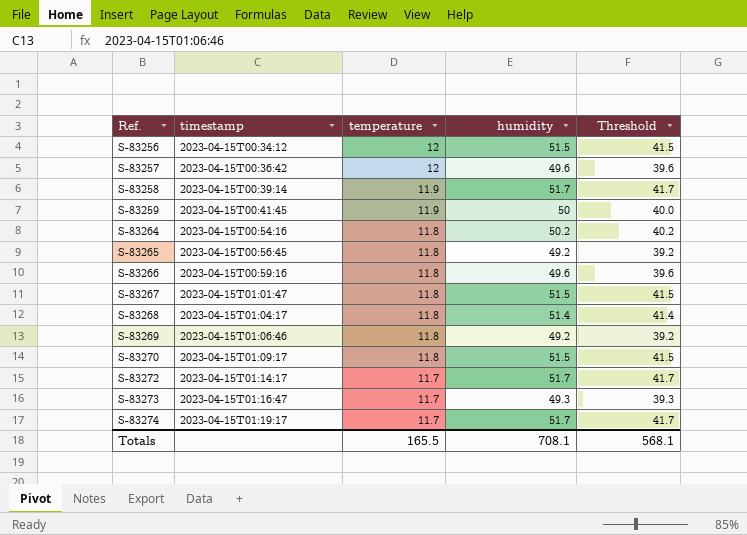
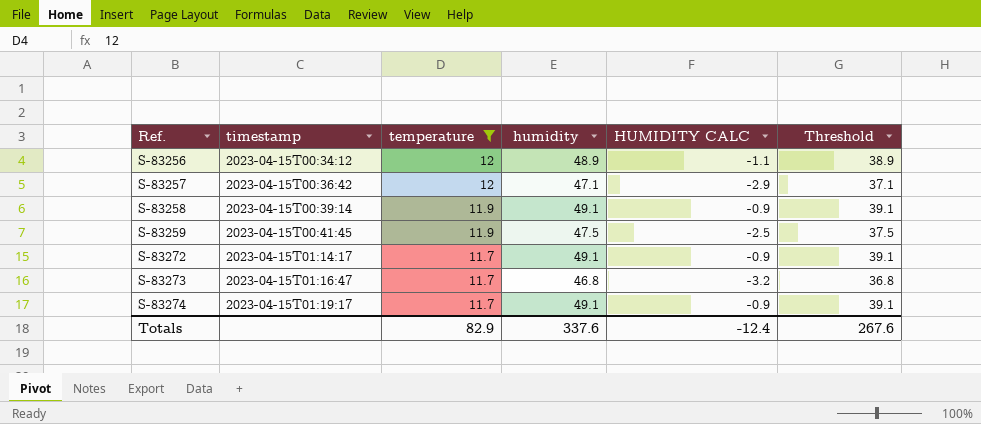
filter: none -> temperature != 11.8
column HUMIDITY CALC | formula: none -> [humidity] - 50
S-83256 | humidity: 51.5 -> 48.9
S-83256 | Threshold: 41.5 -> 38.9
S-83257 | humidity: 49.6 -> 47.1
S-83257 | Threshold: 39.6 -> 37.1
S-83258 | humidity: 51.7 -> 49.1
S-83258 | Threshold: 41.7 -> 39.1
S-83259 | humidity: 50 -> 47.5
S-83259 | Threshold: 40.0 -> 37.5
S-83272 | humidity: 51.7 -> 49.1
S-83272 | Threshold: 41.7 -> 39.1
S-83273 | humidity: 49.3 -> 46.8
S-83273 | Threshold: 39.3 -> 36.8
S-83274 | humidity: 51.7 -> 49.1
S-83274 | Threshold: 41.7 -> 39.1
Totals | temperature: 165.5 -> 82.9
Totals | humidity: 708.1 -> 337.6
Totals | Threshold: 568.1 -> 267.6

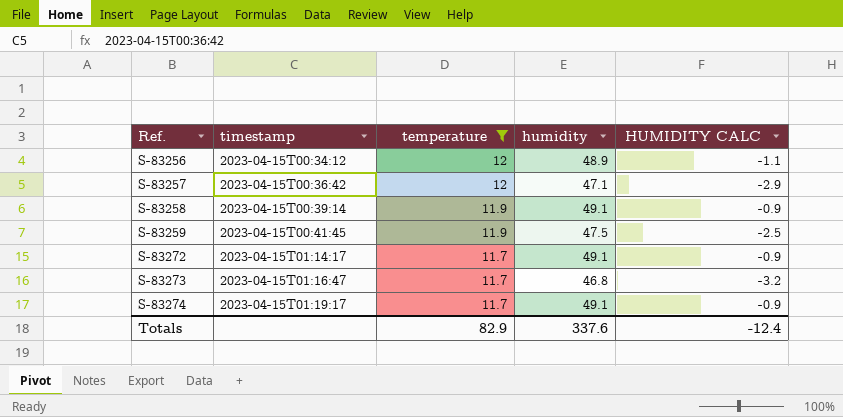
column Threshold | formula: [humidity] - 10 -> none

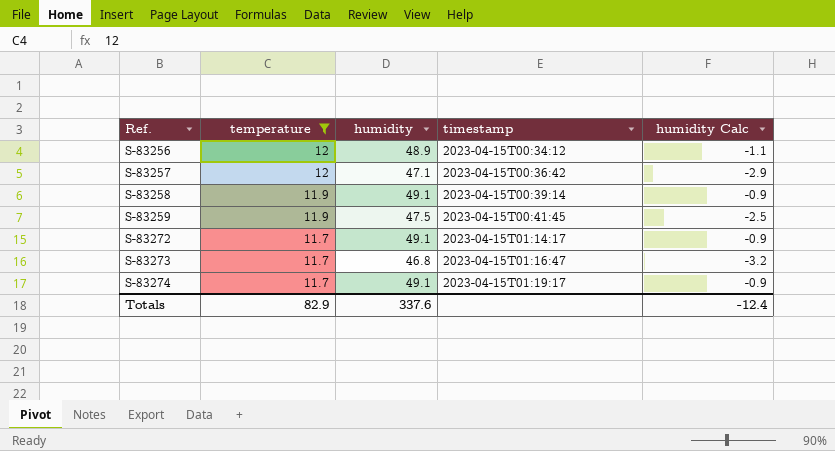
column timestamp | position: 2 -> 4
column name: HUMIDITY CALC -> humidity Calc

